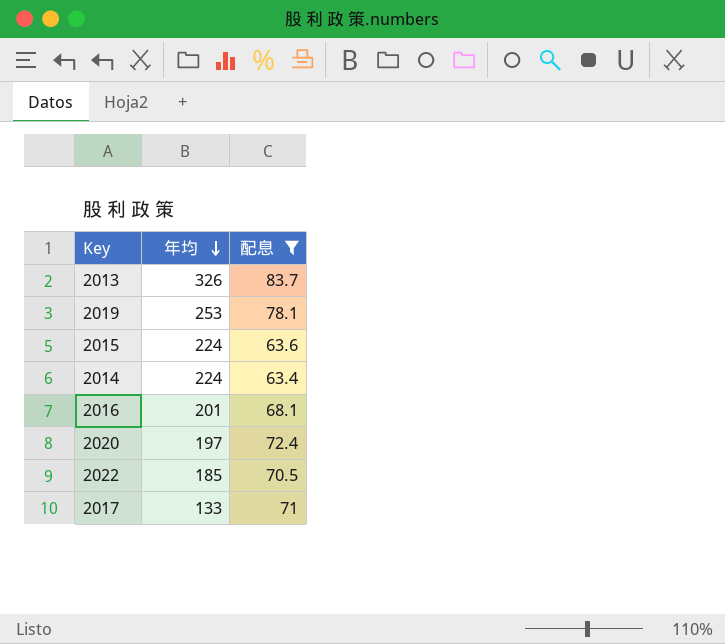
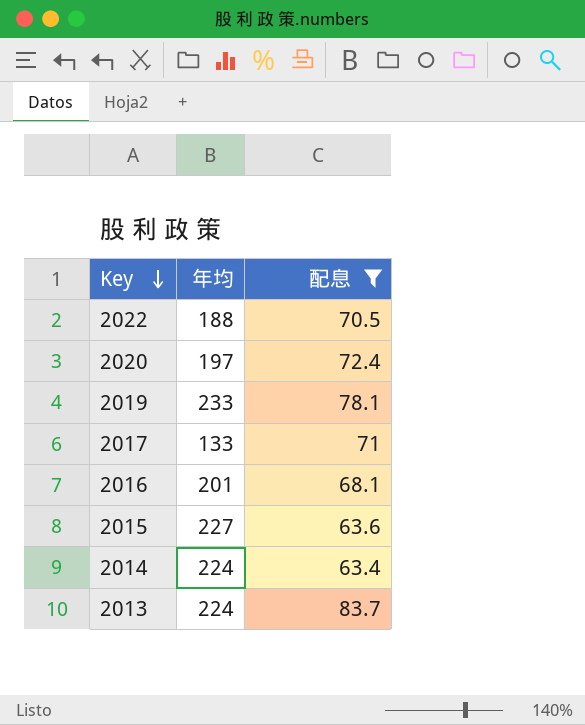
row order: 年均 descending -> Key descending
2022 | 年均: 185 -> 188
2019 | 年均: 253 -> 233
2015 | 年均: 224 -> 227
2013 | 年均: 326 -> 224

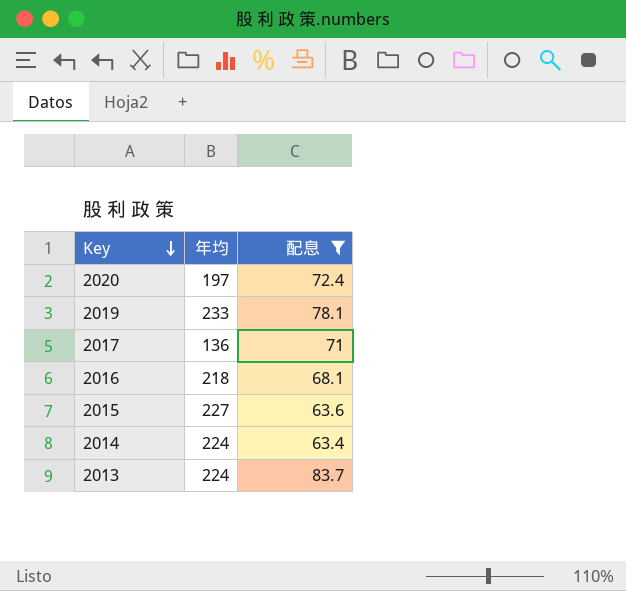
row 2022: 188 | 70.5 -> none
2017 | 年均: 133 -> 136
2016 | 年均: 201 -> 218

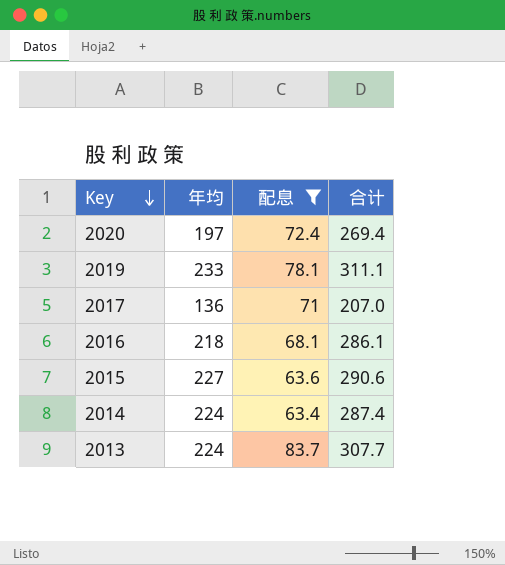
column 合计 | formula: none -> [年均] + [配息]

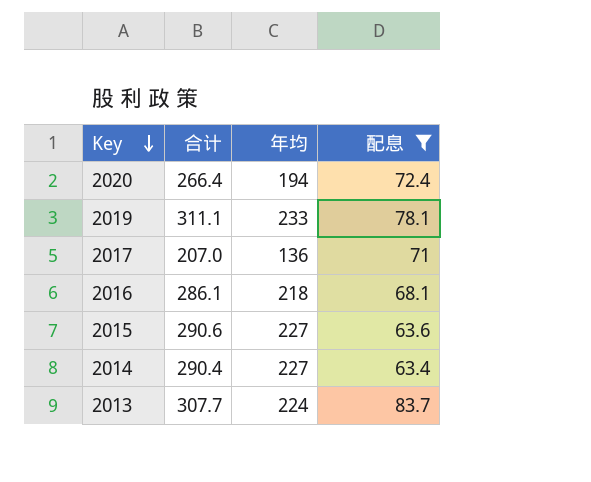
column 合计 | position: 4 -> 2
2020 | 合计: 269.4 -> 266.4
2020 | 年均: 197 -> 194
2014 | 合计: 287.4 -> 290.4
2014 | 年均: 224 -> 227

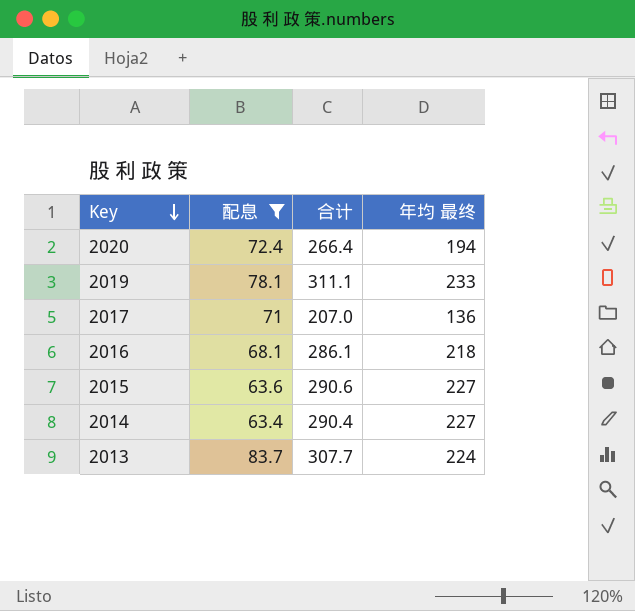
column 配息 | position: 4 -> 2
column name: 年均 -> 年均 最终

